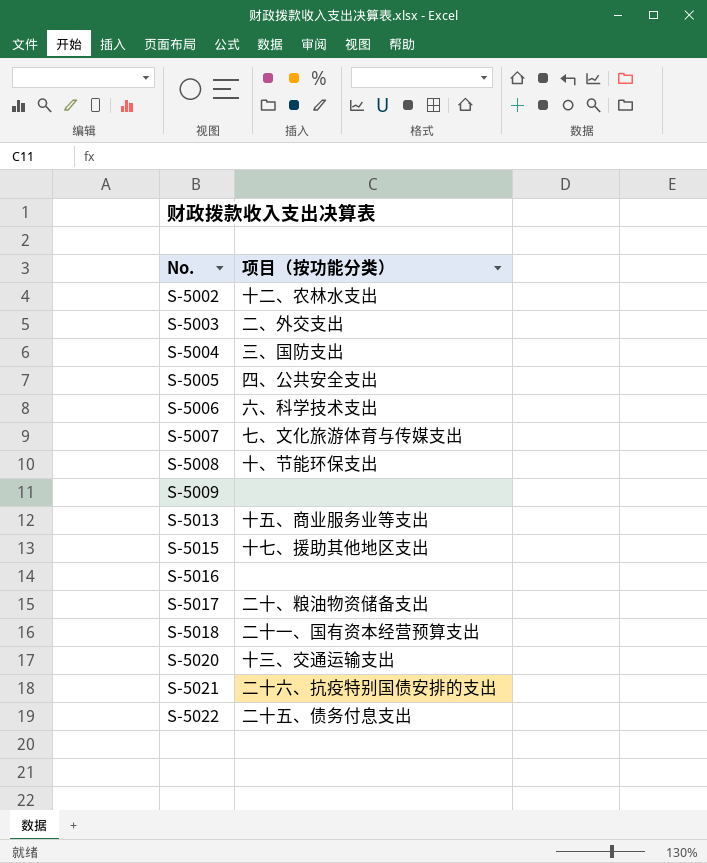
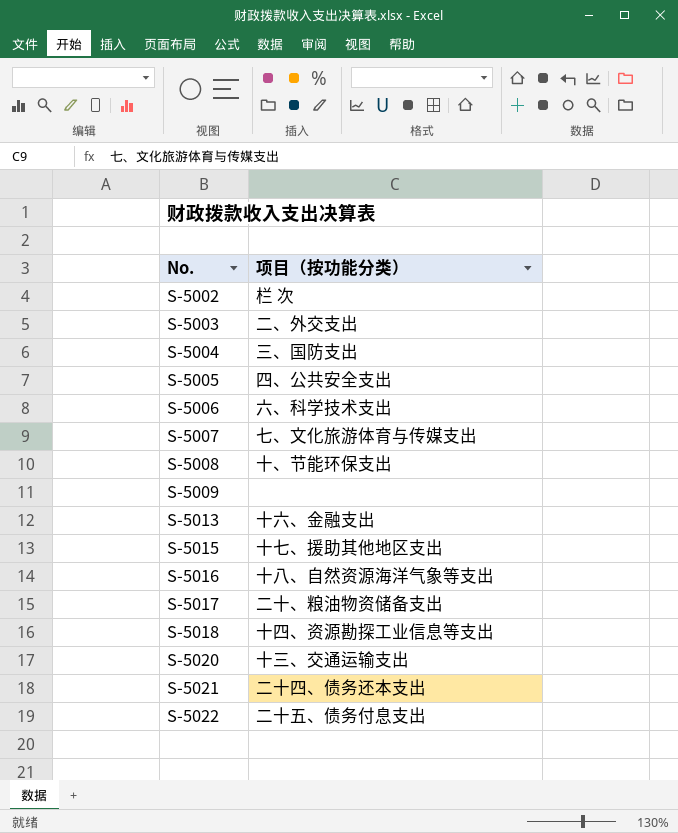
S-5002 | 项目（按功能分类）: 十二、农林水支出 -> 栏 次
S-5013 | 项目（按功能分类）: 十五、商业服务业等支出 -> 十六、金融支出
S-5016 | 项目（按功能分类）: none -> 十八、自然资源海洋气象等支出
S-5018 | 项目（按功能分类）: 二十一、国有资本经营预算支出 -> 十四、资源勘探工业信息等支出
S-5021 | 项目（按功能分类）: 二十六、抗疫特别国债安排的支出 -> 二十四、债务还本支出

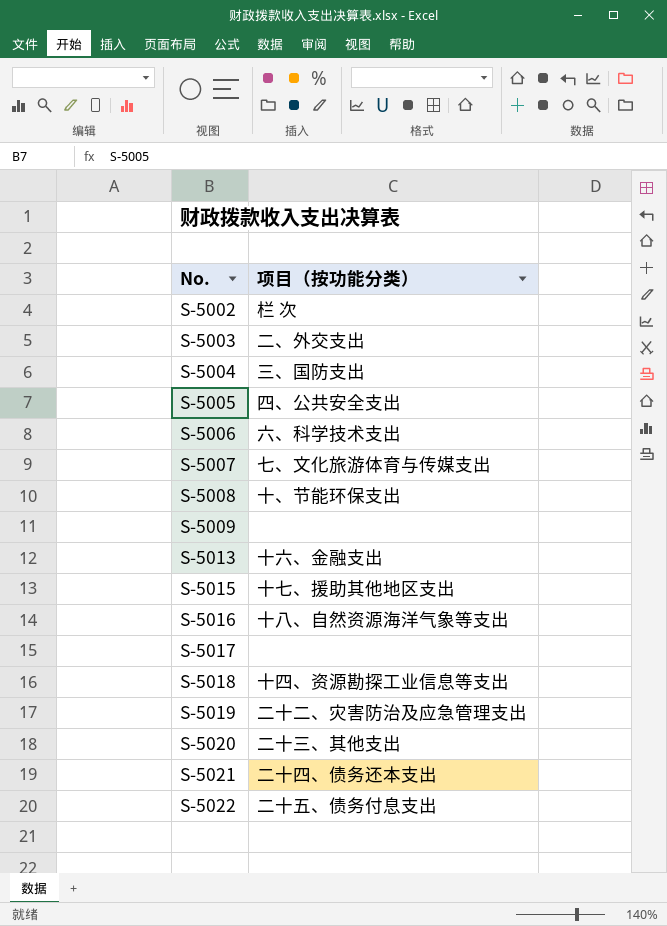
S-5017 | 项目（按功能分类）: 二十、粮油物资储备支出 -> none
row S-5019: none -> 二十二、灾害防治及应急管理支出
S-5020 | 项目（按功能分类）: 十三、交通运输支出 -> 二十三、其他支出

